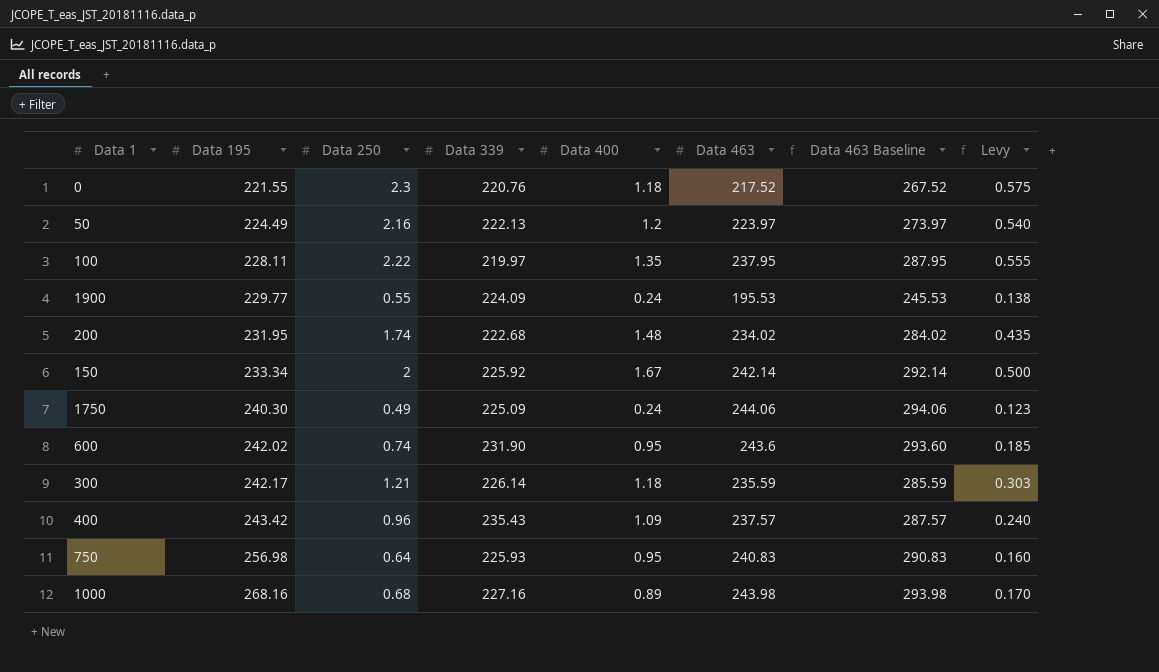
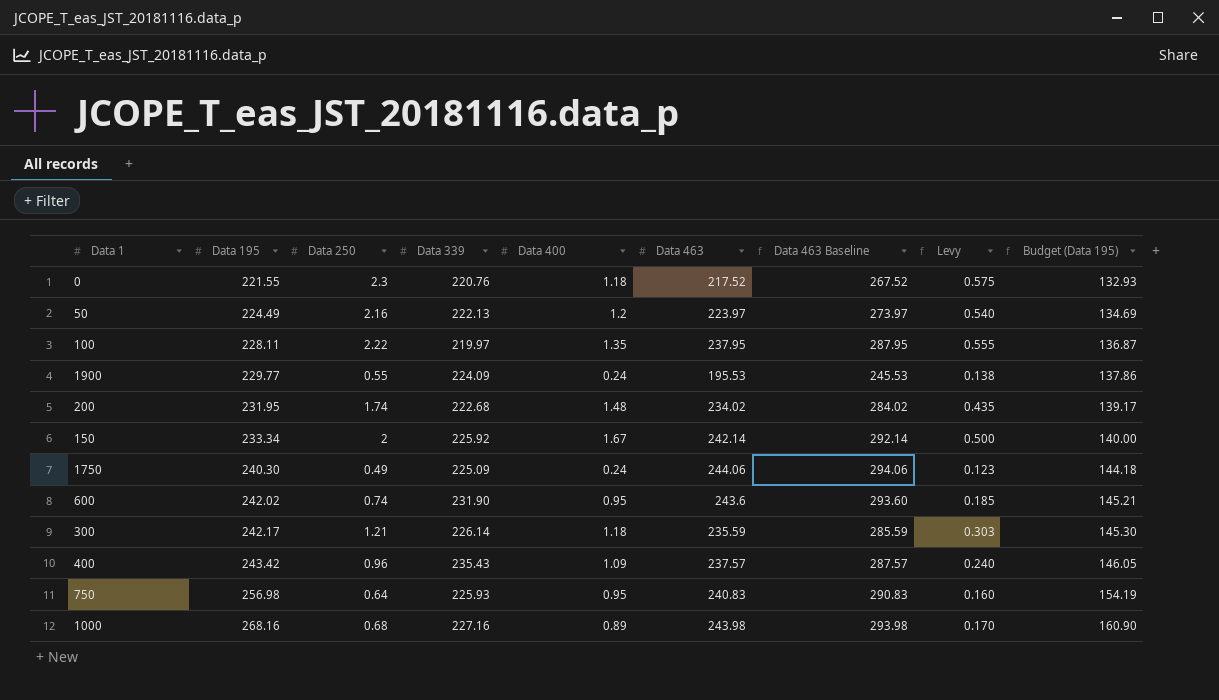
column Budget (Data 195) | formula: none -> [Data 195] * 0.6

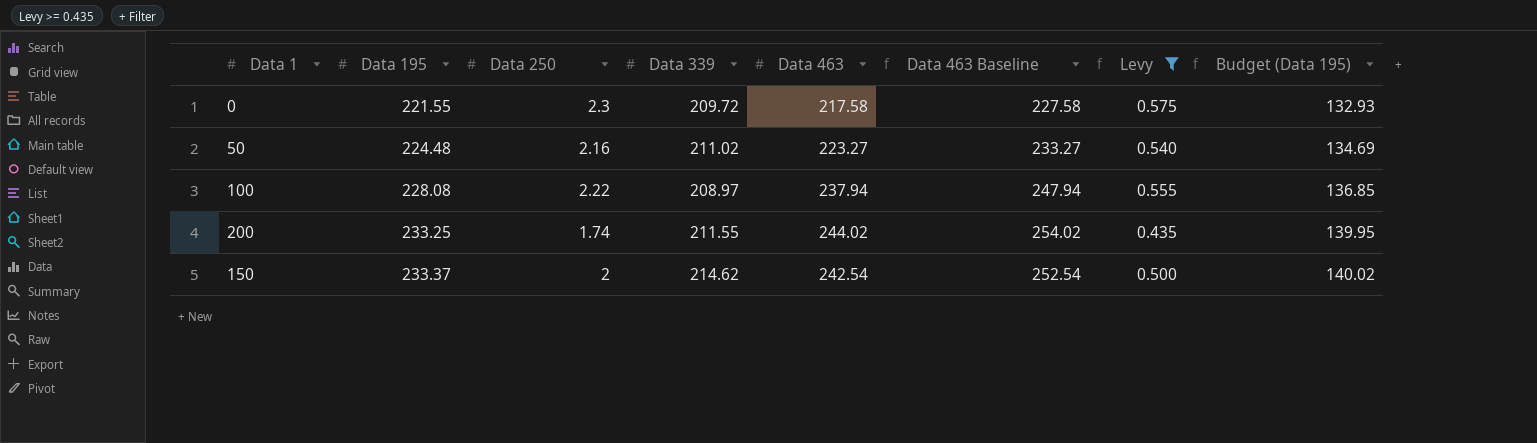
filter: none -> Levy >= 0.435
column Data 400 | position: 5 -> none
column Data 463 Baseline | formula: [Data 463] + 50 -> [Data 463] + 10
0 | Data 339: 220.76 -> 209.72
0 | Data 463: 217.52 -> 217.58
50 | Data 195: 224.49 -> 224.48
50 | Data 339: 222.13 -> 211.02
50 | Data 463: 223.97 -> 223.27
100 | Data 195: 228.11 -> 228.08
100 | Data 339: 219.97 -> 208.97
100 | Data 463: 237.95 -> 237.94
100 | Budget (Data 195): 136.87 -> 136.85
200 | Data 195: 231.95 -> 233.25
200 | Data 339: 222.68 -> 211.55
200 | Data 463: 234.02 -> 244.02
200 | Budget (Data 195): 139.17 -> 139.95
150 | Data 195: 233.34 -> 233.37
150 | Data 339: 225.92 -> 214.62
150 | Data 463: 242.14 -> 242.54
150 | Budget (Data 195): 140.00 -> 140.02

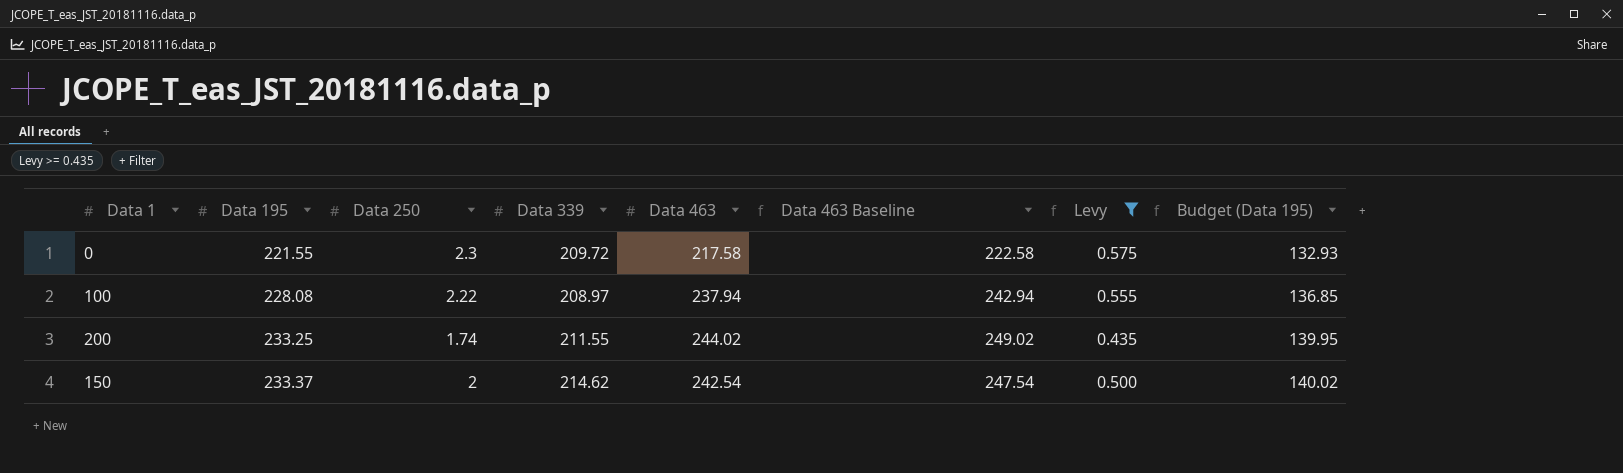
column Data 463 Baseline | formula: [Data 463] + 10 -> [Data 463] + 5
row 50: 224.48 | 2.16 | 211.02 | 223.27 | 233.27 | 0.540 | 134.69 -> none

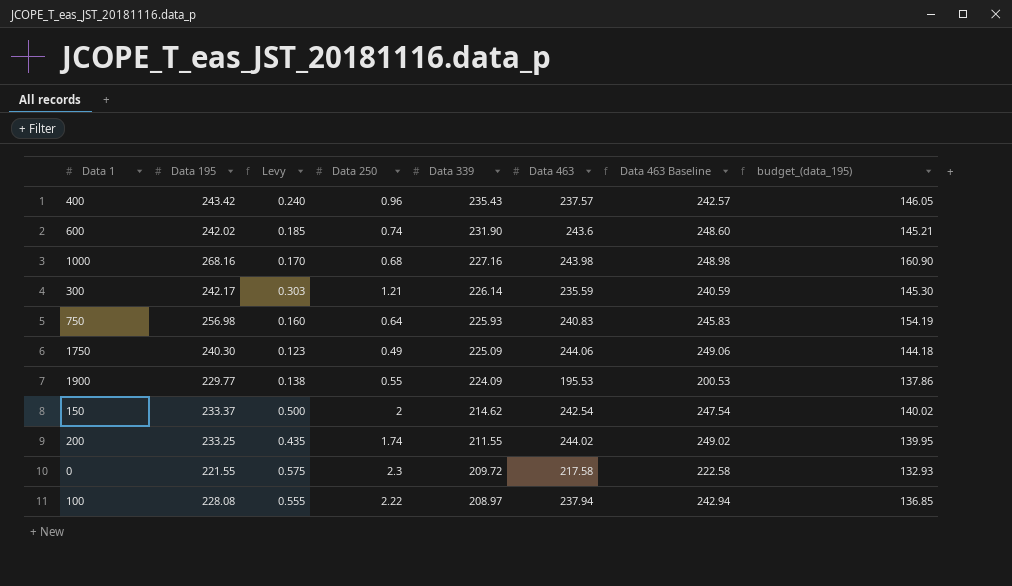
filter: Levy >= 0.435 -> none
row order: Data 195 ascending -> Data 339 descending
column Levy | position: 7 -> 3
column name: Budget (Data 195) -> budget_(data_195)

